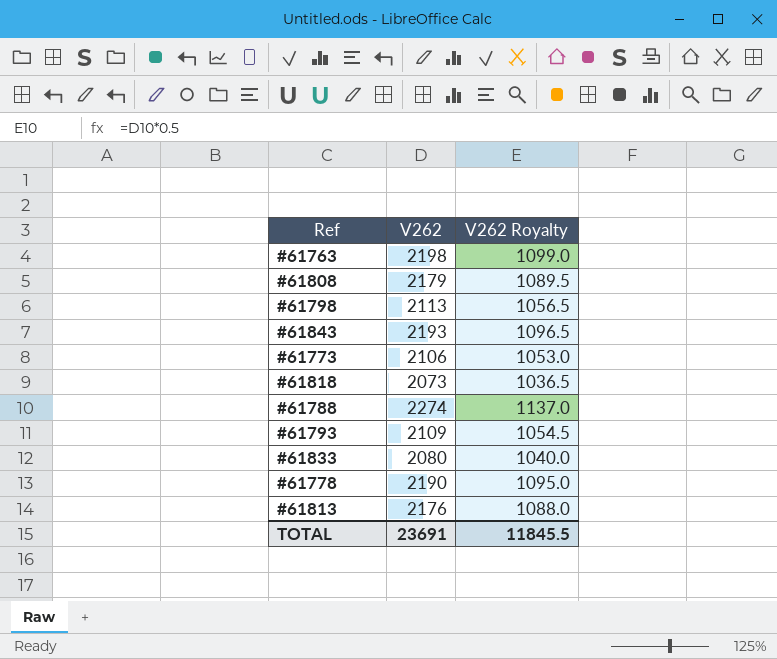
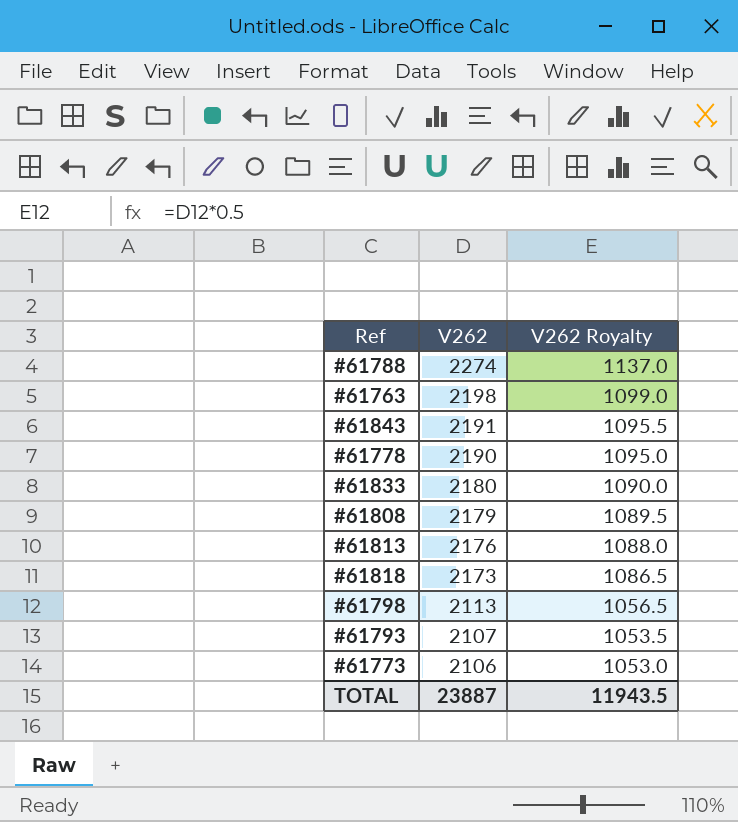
row order: none -> V262 descending
#61843 | V262: 2193 -> 2191
#61843 | V262 Royalty: 1096.5 -> 1095.5
#61833 | V262: 2080 -> 2180
#61833 | V262 Royalty: 1040.0 -> 1090.0
#61818 | V262: 2073 -> 2173
#61818 | V262 Royalty: 1036.5 -> 1086.5
#61793 | V262: 2109 -> 2107
#61793 | V262 Royalty: 1054.5 -> 1053.5
TOTAL | V262: 23691 -> 23887
TOTAL | V262 Royalty: 11845.5 -> 11943.5

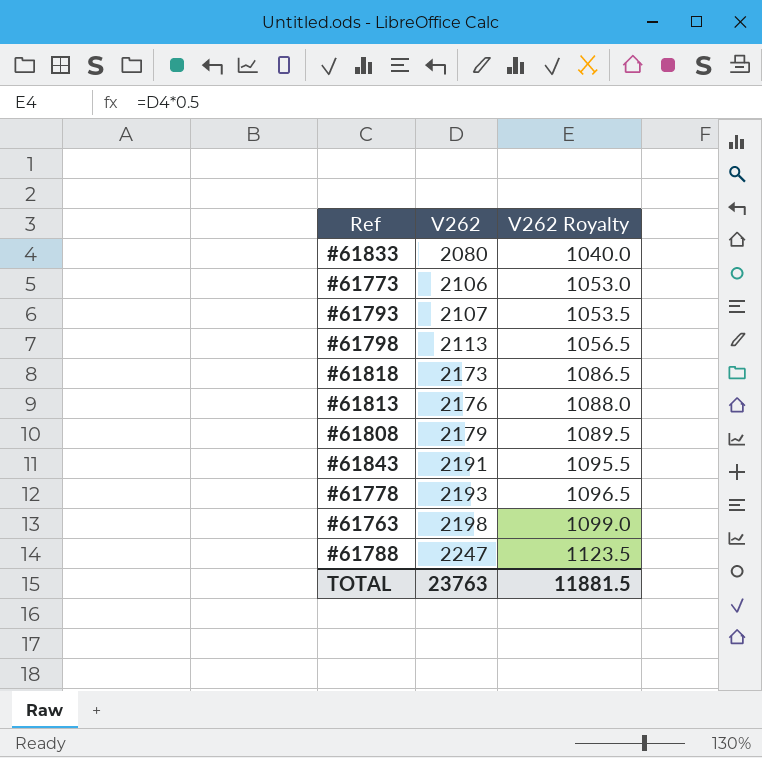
row order: V262 descending -> V262 ascending
#61833 | V262: 2180 -> 2080
#61833 | V262 Royalty: 1090.0 -> 1040.0
#61778 | V262: 2190 -> 2193
#61778 | V262 Royalty: 1095.0 -> 1096.5
#61788 | V262: 2274 -> 2247
#61788 | V262 Royalty: 1137.0 -> 1123.5
TOTAL | V262: 23887 -> 23763
TOTAL | V262 Royalty: 11943.5 -> 11881.5

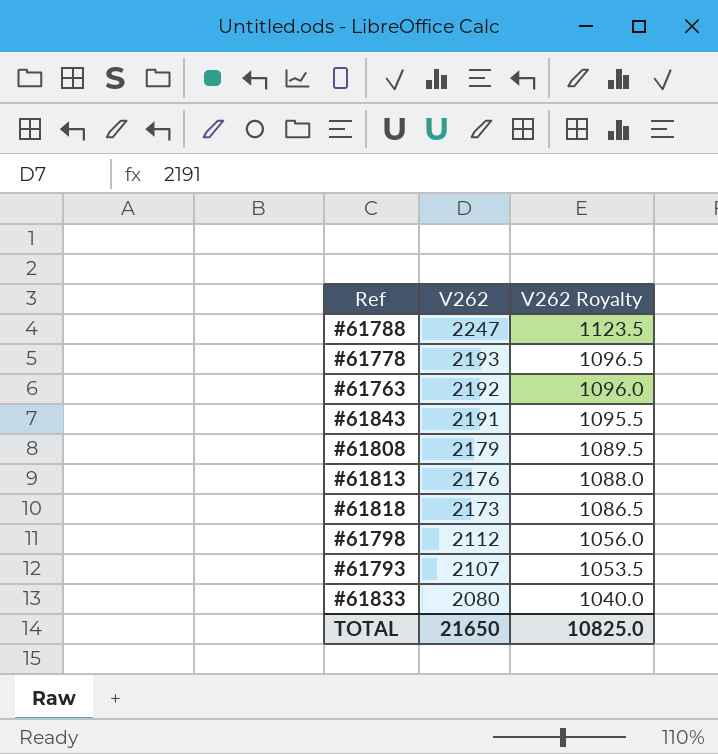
row order: V262 ascending -> V262 descending
row #61773: 2106 | 1053.0 -> none
#61763 | V262: 2198 -> 2192
#61763 | V262 Royalty: 1099.0 -> 1096.0
#61798 | V262: 2113 -> 2112
#61798 | V262 Royalty: 1056.5 -> 1056.0
TOTAL | V262: 23763 -> 21650
TOTAL | V262 Royalty: 11881.5 -> 10825.0

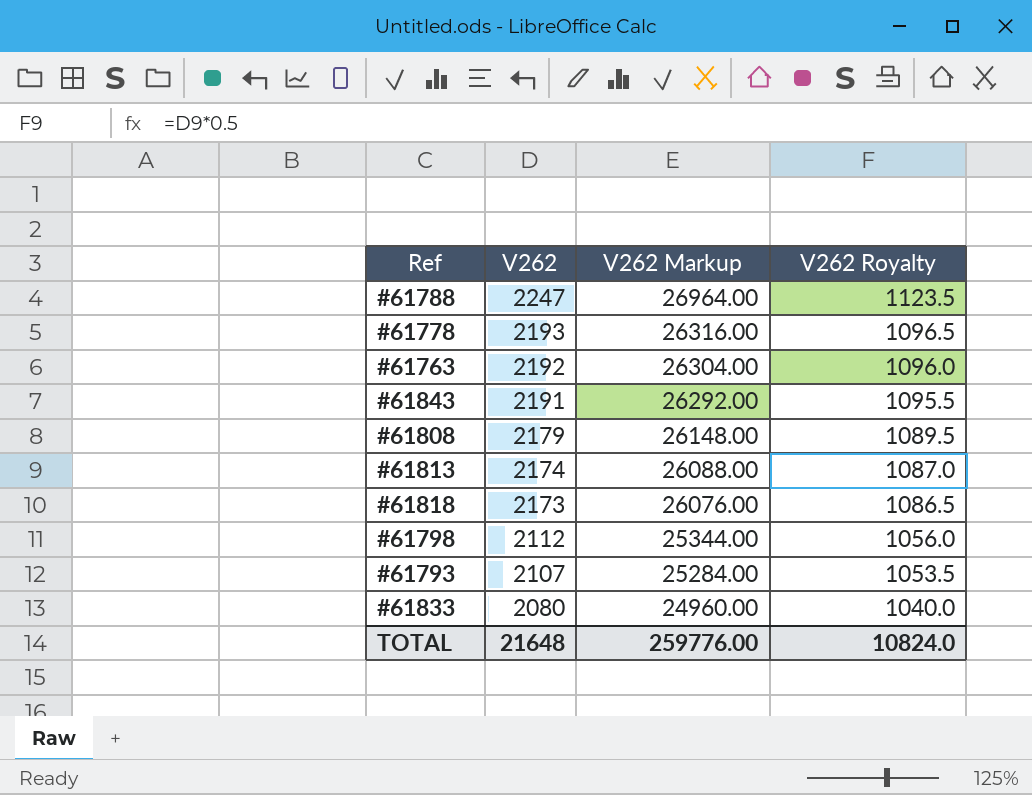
column V262 Markup | formula: none -> [V262] * 12
#61813 | V262: 2176 -> 2174
#61813 | V262 Royalty: 1088.0 -> 1087.0
TOTAL | V262: 21650 -> 21648
TOTAL | V262 Royalty: 10825.0 -> 10824.0

